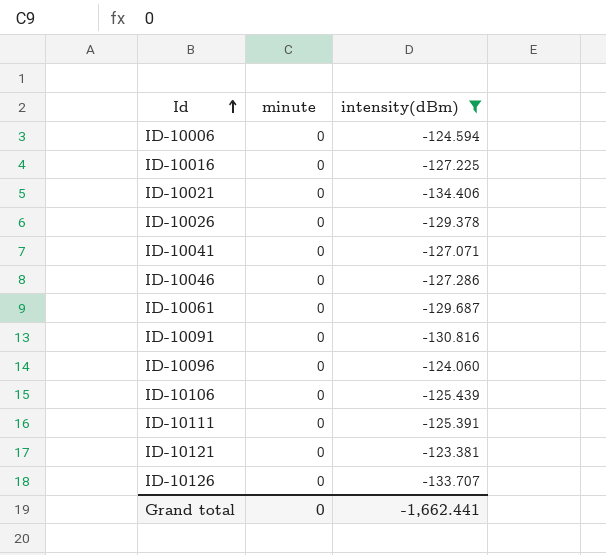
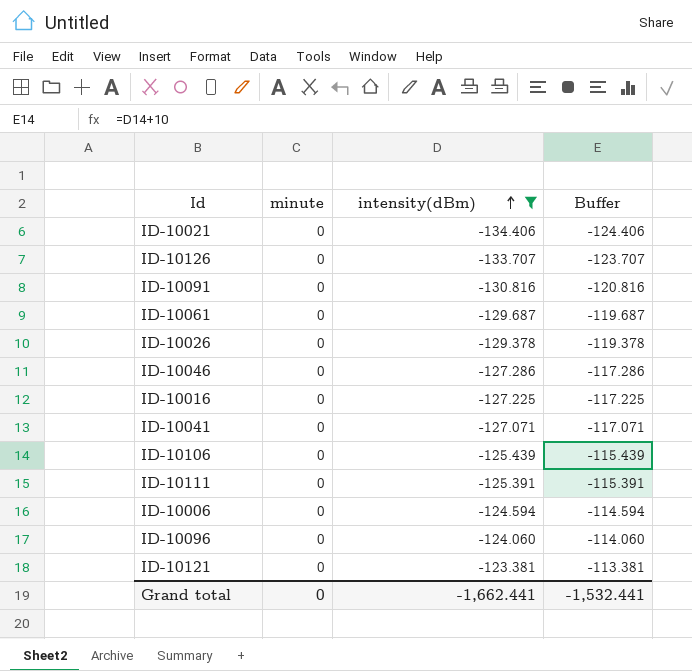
row order: Id ascending -> intensity(dBm) ascending
column Buffer | formula: none -> [intensity(dBm)] + 10

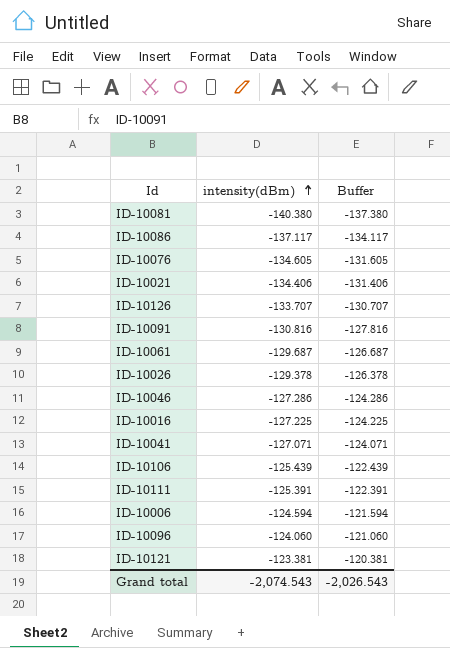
filter: intensity(dBm) >= -134.406 -> none
column minute | position: 2 -> none
column Buffer | formula: [intensity(dBm)] + 10 -> [intensity(dBm)] + 3
Grand total | intensity(dBm): -1,662.441 -> -2,074.543
Grand total | Buffer: -1,532.441 -> -2,026.543

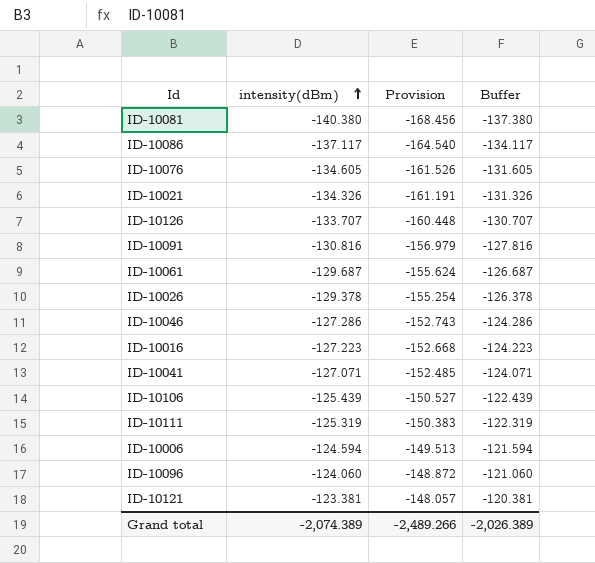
column Provision | formula: none -> [intensity(dBm)] * 1.2
ID-10021 | intensity(dBm): -134.406 -> -134.326
ID-10021 | Buffer: -131.406 -> -131.326
ID-10016 | intensity(dBm): -127.225 -> -127.223
ID-10016 | Buffer: -124.225 -> -124.223
ID-10111 | intensity(dBm): -125.391 -> -125.319
ID-10111 | Buffer: -122.391 -> -122.319
Grand total | intensity(dBm): -2,074.543 -> -2,074.389
Grand total | Buffer: -2,026.543 -> -2,026.389

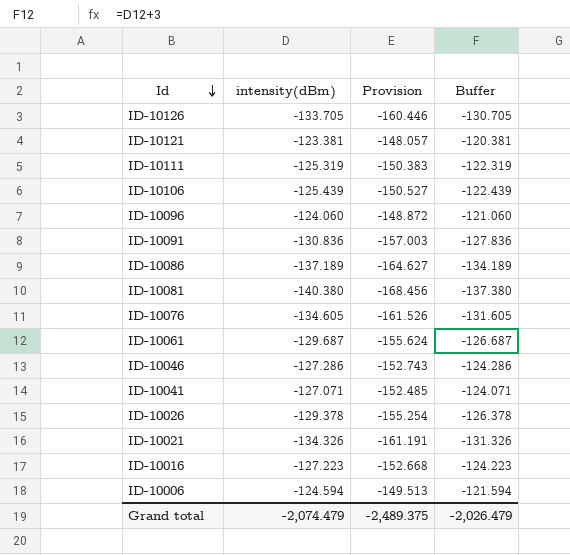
row order: intensity(dBm) ascending -> Id descending
ID-10126 | intensity(dBm): -133.707 -> -133.705
ID-10126 | Provision: -160.448 -> -160.446
ID-10126 | Buffer: -130.707 -> -130.705
ID-10091 | intensity(dBm): -130.816 -> -130.836
ID-10091 | Provision: -156.979 -> -157.003
ID-10091 | Buffer: -127.816 -> -127.836
ID-10086 | intensity(dBm): -137.117 -> -137.189
ID-10086 | Provision: -164.540 -> -164.627
ID-10086 | Buffer: -134.117 -> -134.189
Grand total | intensity(dBm): -2,074.389 -> -2,074.479
Grand total | Provision: -2,489.266 -> -2,489.375
Grand total | Buffer: -2,026.389 -> -2,026.479

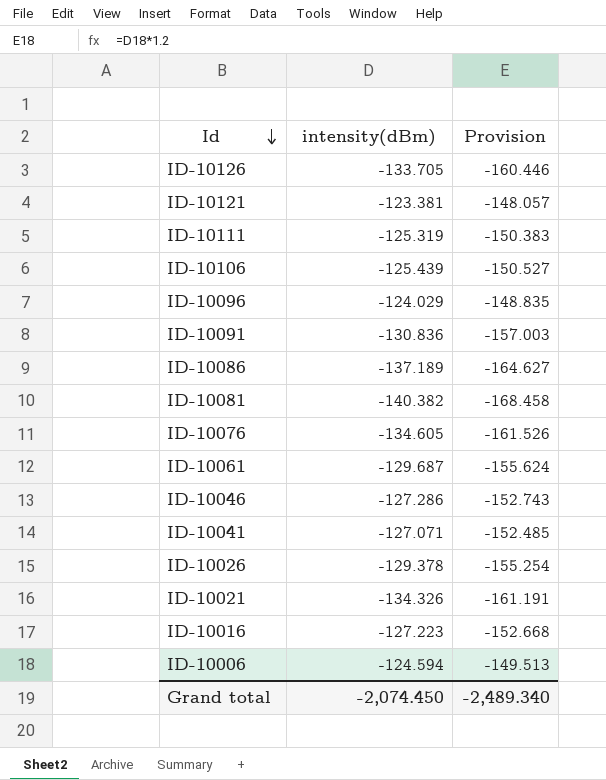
column Buffer | formula: [intensity(dBm)] + 3 -> none
ID-10096 | intensity(dBm): -124.060 -> -124.029
ID-10096 | Provision: -148.872 -> -148.835
ID-10081 | intensity(dBm): -140.380 -> -140.382
ID-10081 | Provision: -168.456 -> -168.458
Grand total | intensity(dBm): -2,074.479 -> -2,074.450
Grand total | Provision: -2,489.375 -> -2,489.340

